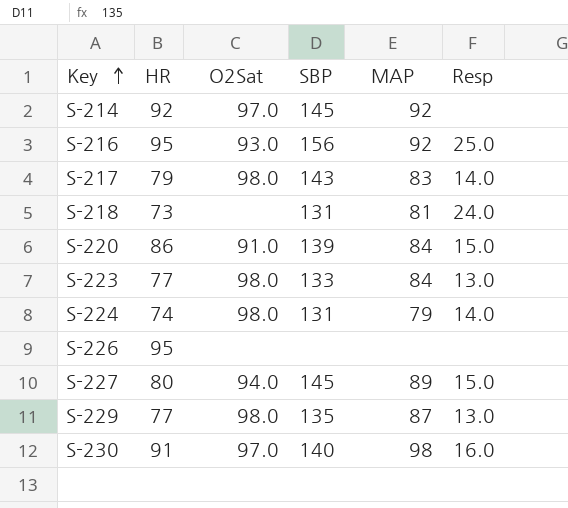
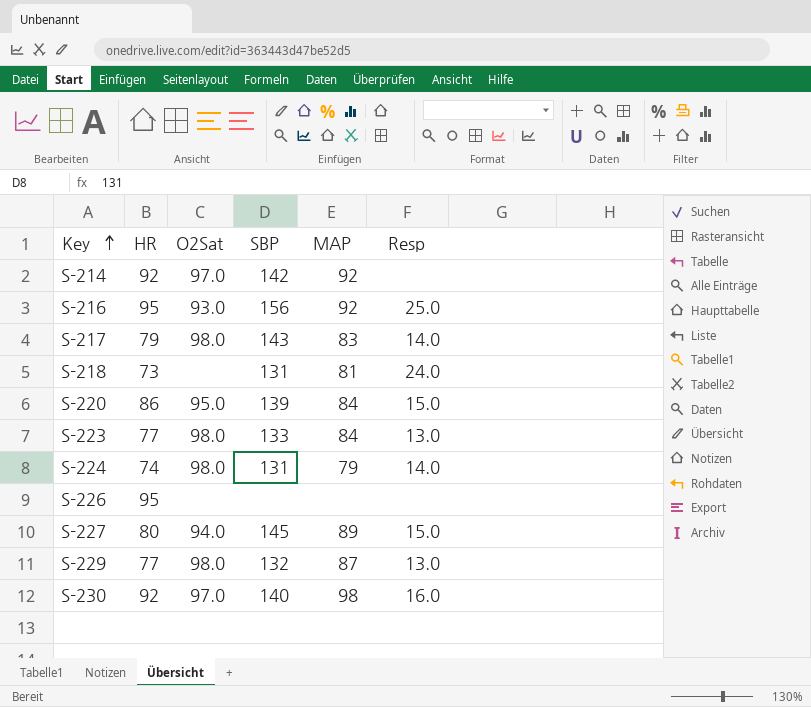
S-214 | SBP: 145 -> 142
S-220 | O2Sat: 91.0 -> 95.0
S-229 | SBP: 135 -> 132
S-230 | HR: 91 -> 92

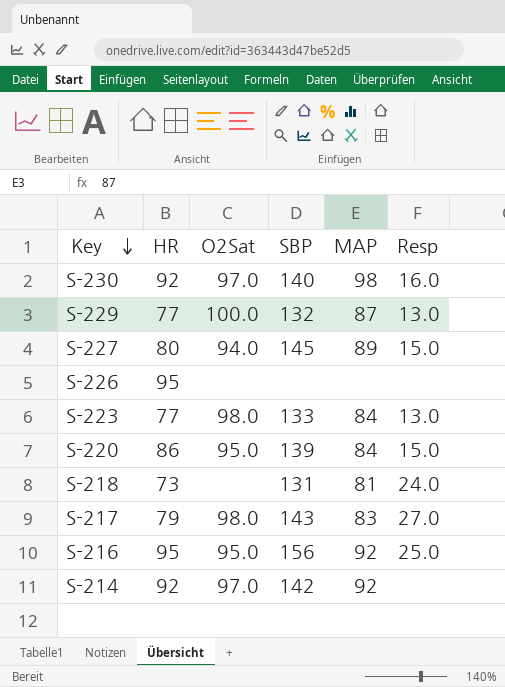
row order: Key ascending -> Key descending
row S-224: 74 | 98.0 | 131 | 79 | 14.0 -> none
S-229 | O2Sat: 98.0 -> 100.0
S-217 | Resp: 14.0 -> 27.0
S-216 | O2Sat: 93.0 -> 95.0

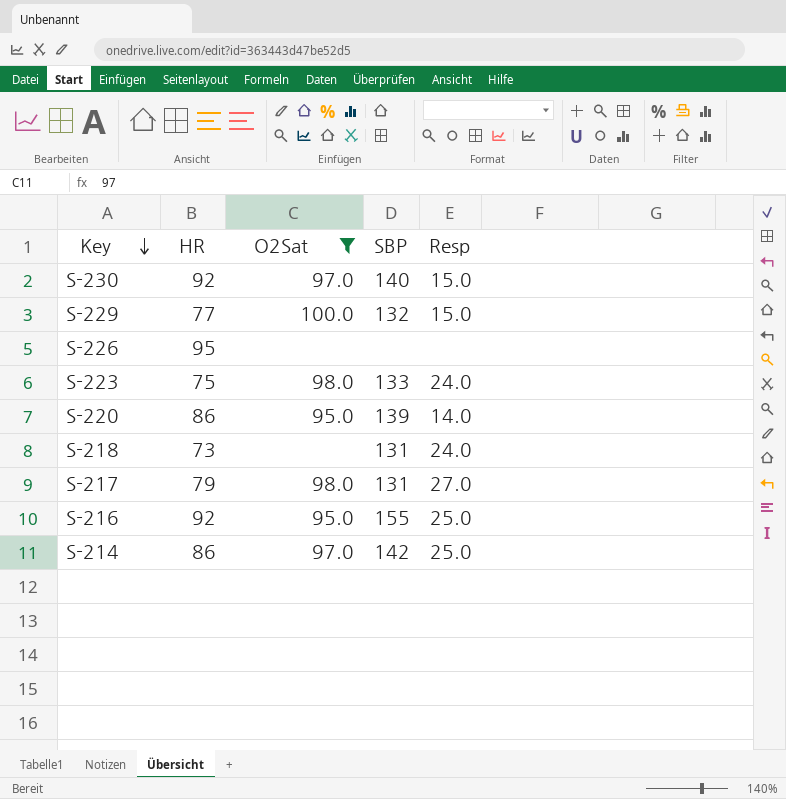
filter: none -> O2Sat != 94.0
column MAP | position: 5 -> none
S-230 | Resp: 16.0 -> 15.0
S-229 | Resp: 13.0 -> 15.0
S-223 | HR: 77 -> 75
S-223 | Resp: 13.0 -> 24.0
S-220 | Resp: 15.0 -> 14.0
S-217 | SBP: 143 -> 131
S-216 | HR: 95 -> 92
S-216 | SBP: 156 -> 155
S-214 | HR: 92 -> 86
S-214 | Resp: none -> 25.0

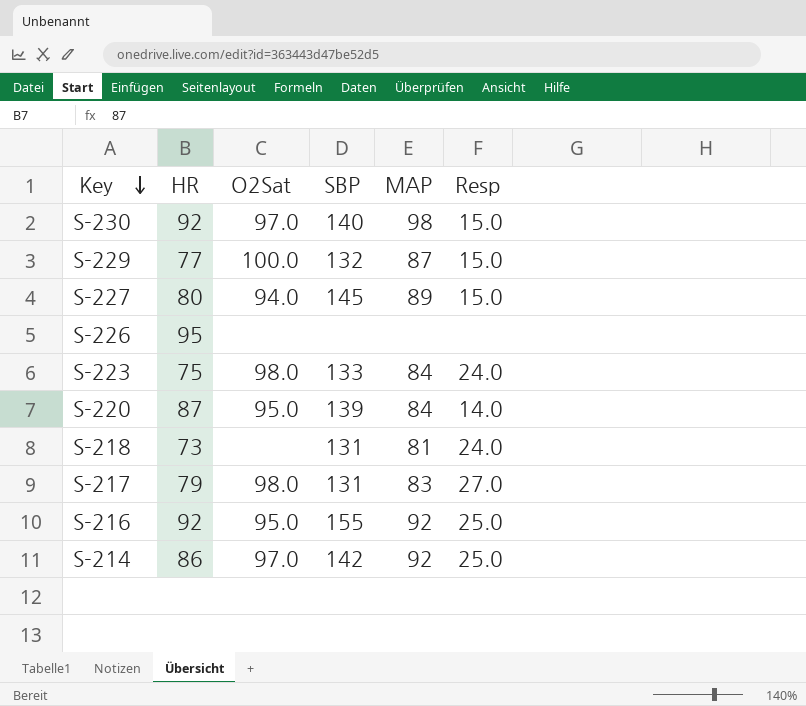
filter: O2Sat != 94.0 -> none
column MAP | position: none -> 5
S-220 | HR: 86 -> 87

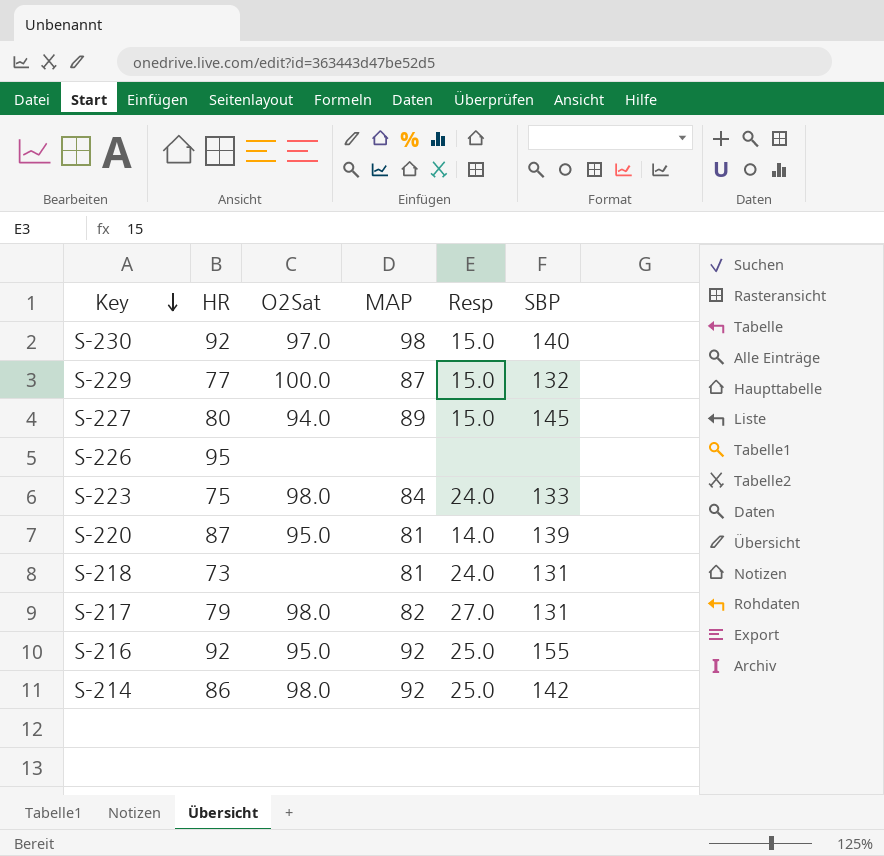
column SBP | position: 4 -> 6
S-220 | MAP: 84 -> 81
S-217 | MAP: 83 -> 82
S-214 | O2Sat: 97.0 -> 98.0

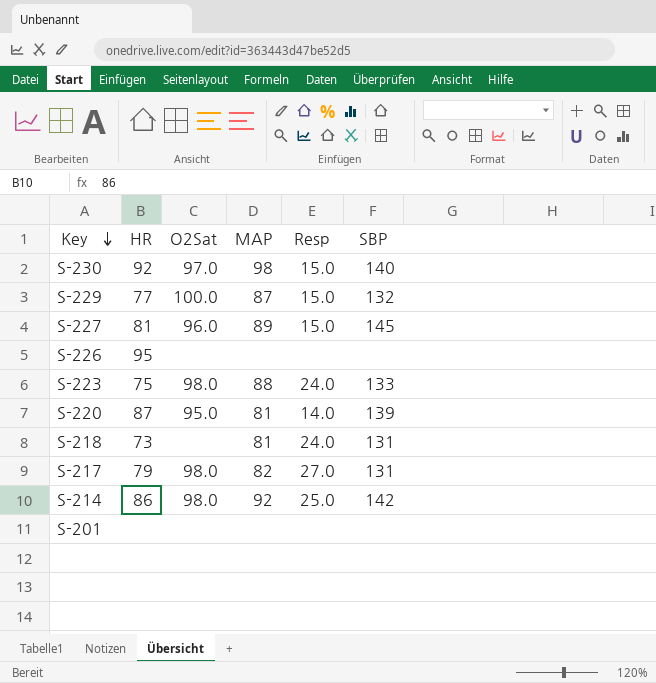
row S-216: 92 | 95.0 | 92 | 25.0 | 155 -> none
S-227 | HR: 80 -> 81
S-227 | O2Sat: 94.0 -> 96.0
S-223 | MAP: 84 -> 88
row S-201: none -> none | none | none | none | none

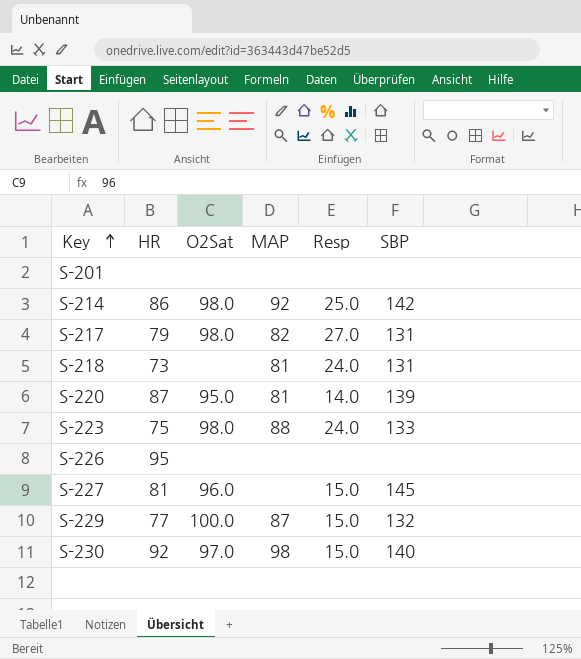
row order: Key descending -> Key ascending
S-227 | MAP: 89 -> none

